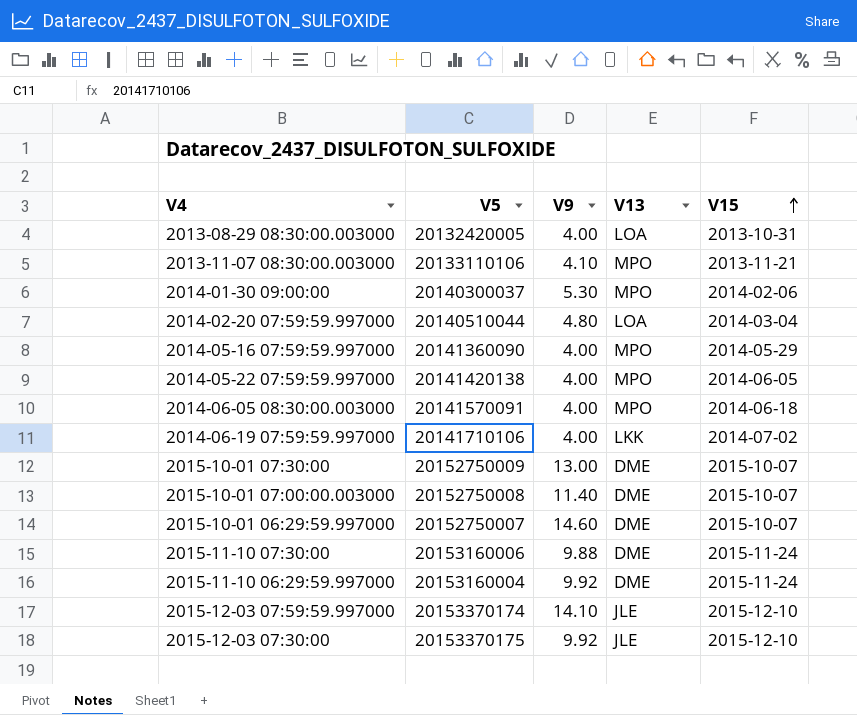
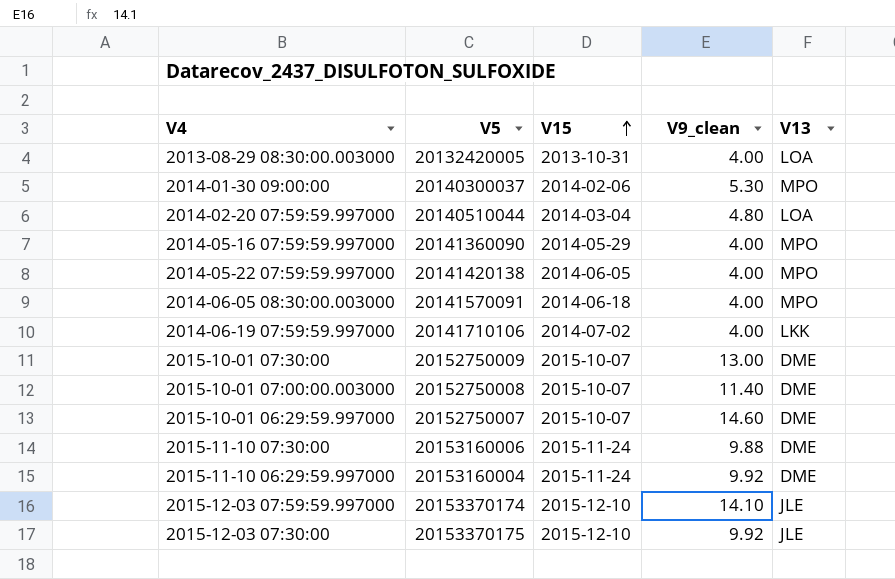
column V15 | position: 5 -> 3
column name: V9 -> V9_clean
row 2013-11-07 08:30:00.003000: 20133110106 | 4.10 | MPO | 2013-11-21 -> none

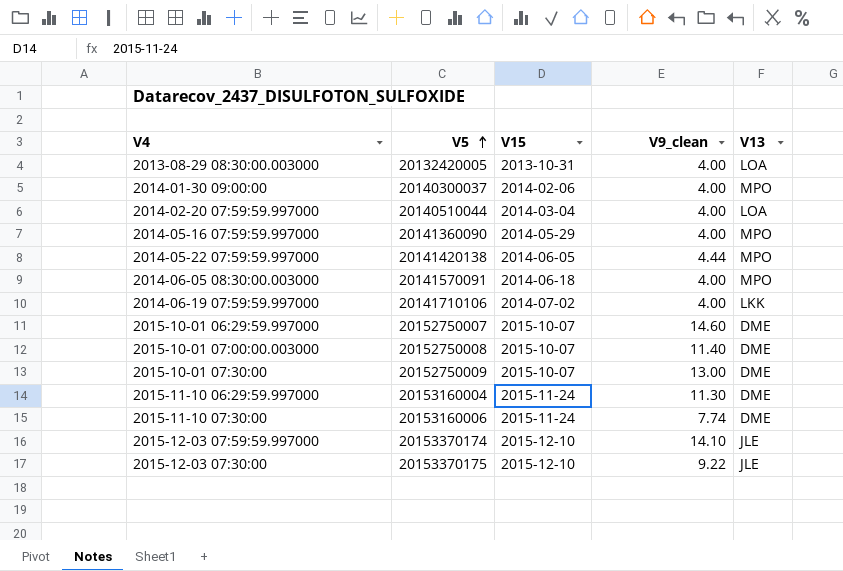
row order: V15 ascending -> V5 ascending
2014-01-30 09:00:00 | V9_clean: 5.30 -> 4.00
2014-02-20 07:59:59.997000 | V9_clean: 4.80 -> 4.00
2014-05-22 07:59:59.997000 | V9_clean: 4.00 -> 4.44
2015-11-10 06:29:59.997000 | V9_clean: 9.92 -> 11.30
2015-11-10 07:30:00 | V9_clean: 9.88 -> 7.74
2015-12-03 07:30:00 | V9_clean: 9.92 -> 9.22

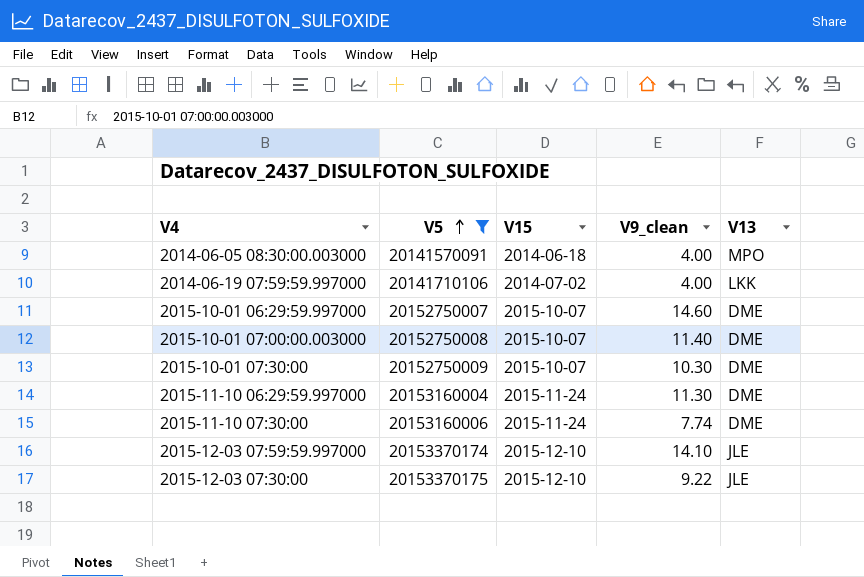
filter: none -> V5 >= 20141570091
2015-10-01 07:30:00 | V9_clean: 13.00 -> 10.30

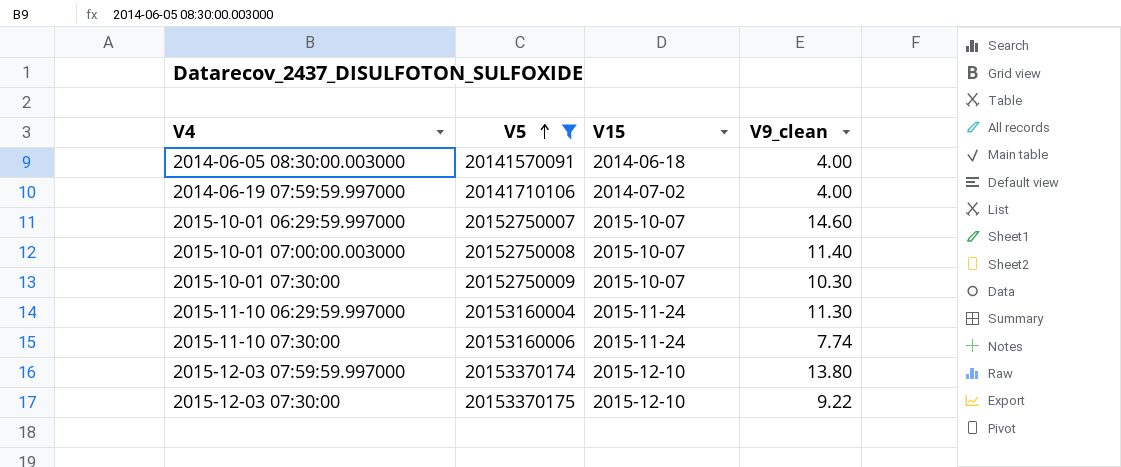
column V13 | position: 5 -> none
2015-12-03 07:59:59.997000 | V9_clean: 14.10 -> 13.80

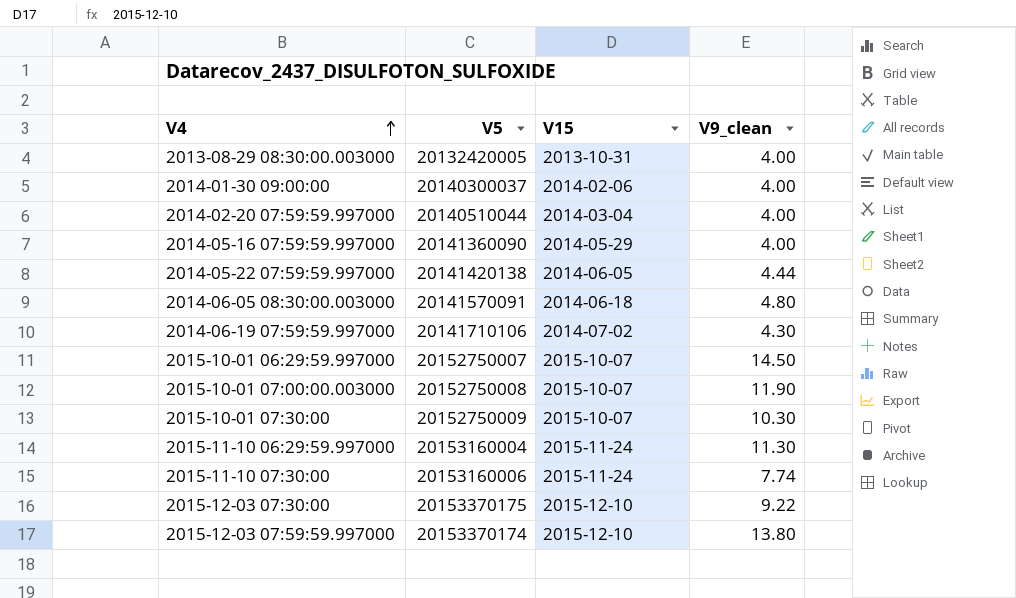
filter: V5 >= 20141570091 -> none
row order: V5 ascending -> V4 ascending
2014-06-05 08:30:00.003000 | V9_clean: 4.00 -> 4.80
2014-06-19 07:59:59.997000 | V9_clean: 4.00 -> 4.30
2015-10-01 06:29:59.997000 | V9_clean: 14.60 -> 14.50
2015-10-01 07:00:00.003000 | V9_clean: 11.40 -> 11.90

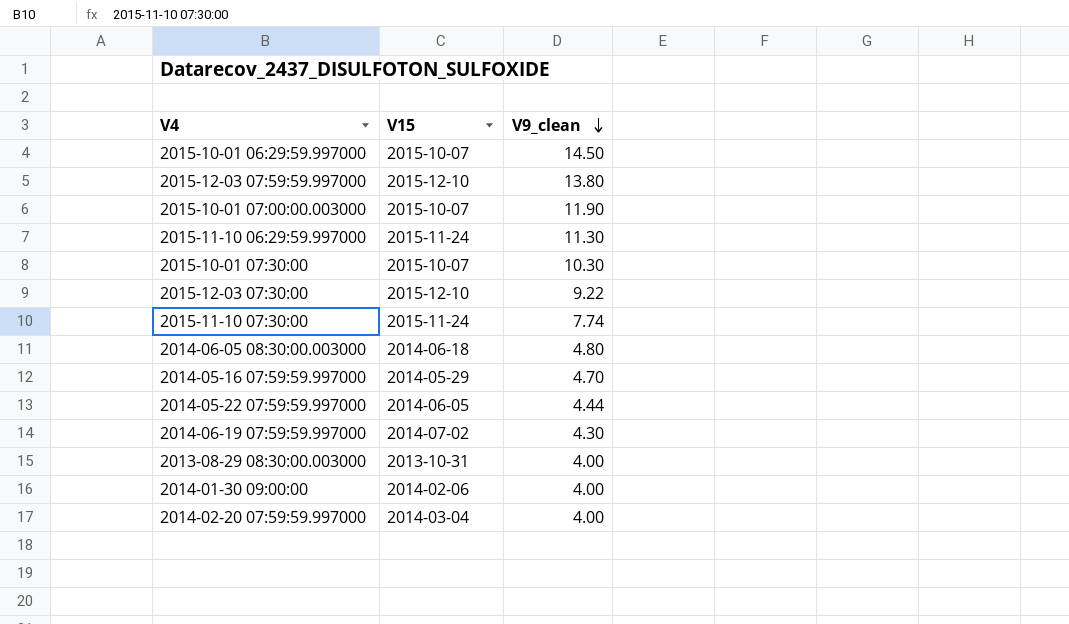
row order: V4 ascending -> V9_clean descending
column V5 | position: 2 -> none
2014-05-16 07:59:59.997000 | V9_clean: 4.00 -> 4.70

